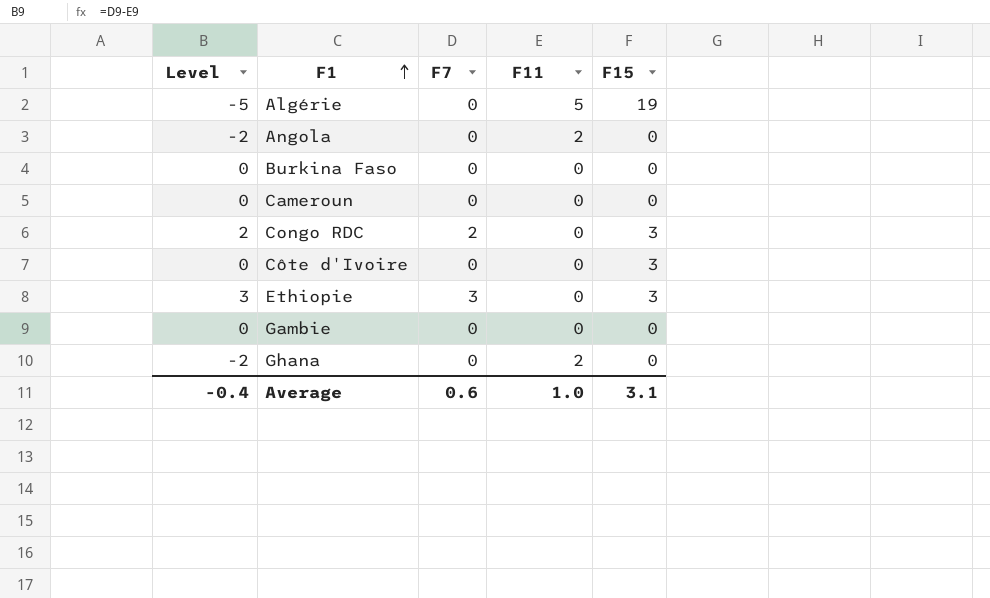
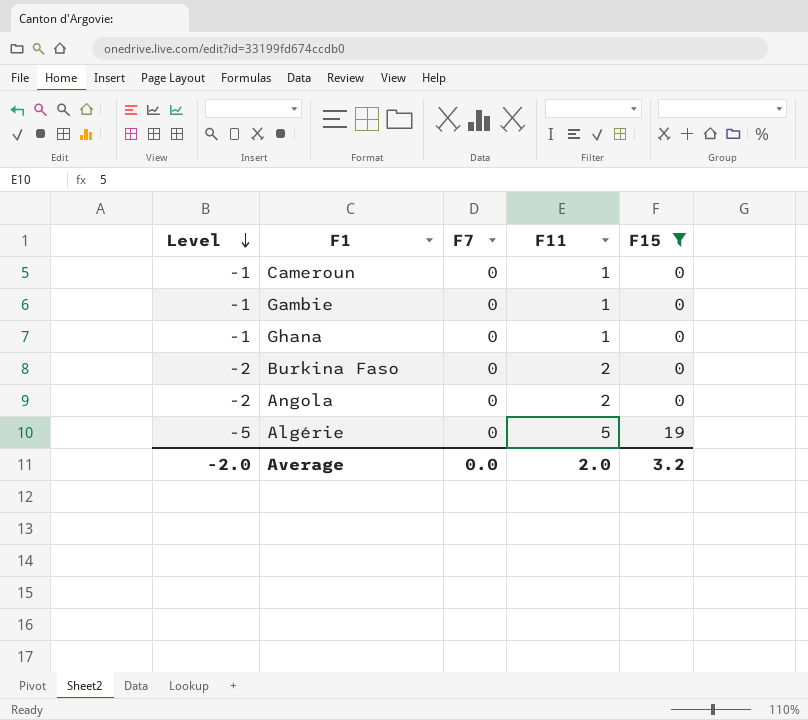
filter: none -> F15 != 3
row order: F1 ascending -> Level descending
Cameroun | Level: 0 -> -1
Cameroun | F11: 0 -> 1
Gambie | Level: 0 -> -1
Gambie | F11: 0 -> 1
Ghana | Level: -2 -> -1
Ghana | F11: 2 -> 1
Burkina Faso | Level: 0 -> -2
Burkina Faso | F11: 0 -> 2
Average | Level: -0.4 -> -2.0
Average | F7: 0.6 -> 0.0
Average | F11: 1.0 -> 2.0
Average | F15: 3.1 -> 3.2

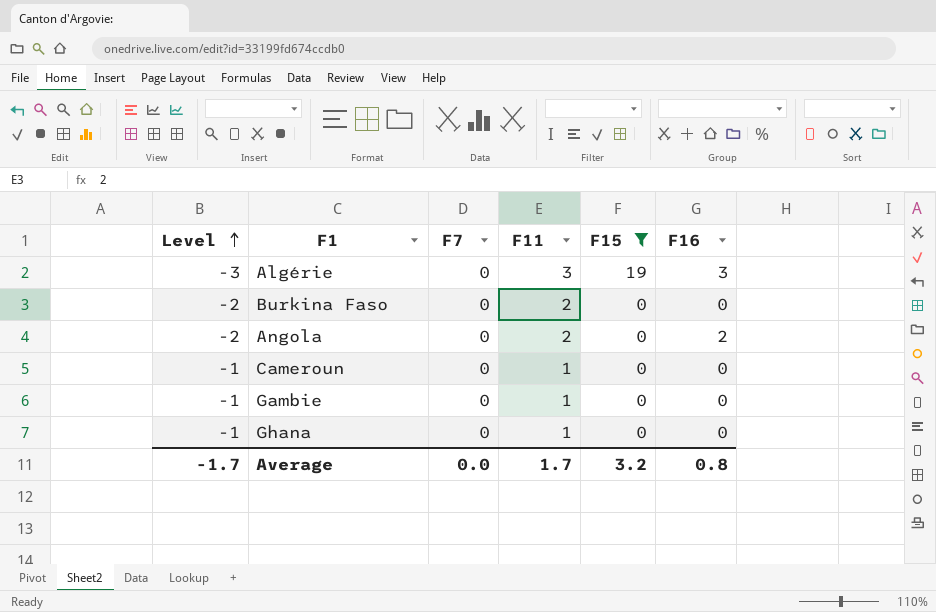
row order: Level descending -> Level ascending
column F16 | position: none -> 6
Algérie | Level: -5 -> -3
Algérie | F11: 5 -> 3
Average | Level: -2.0 -> -1.7
Average | F11: 2.0 -> 1.7

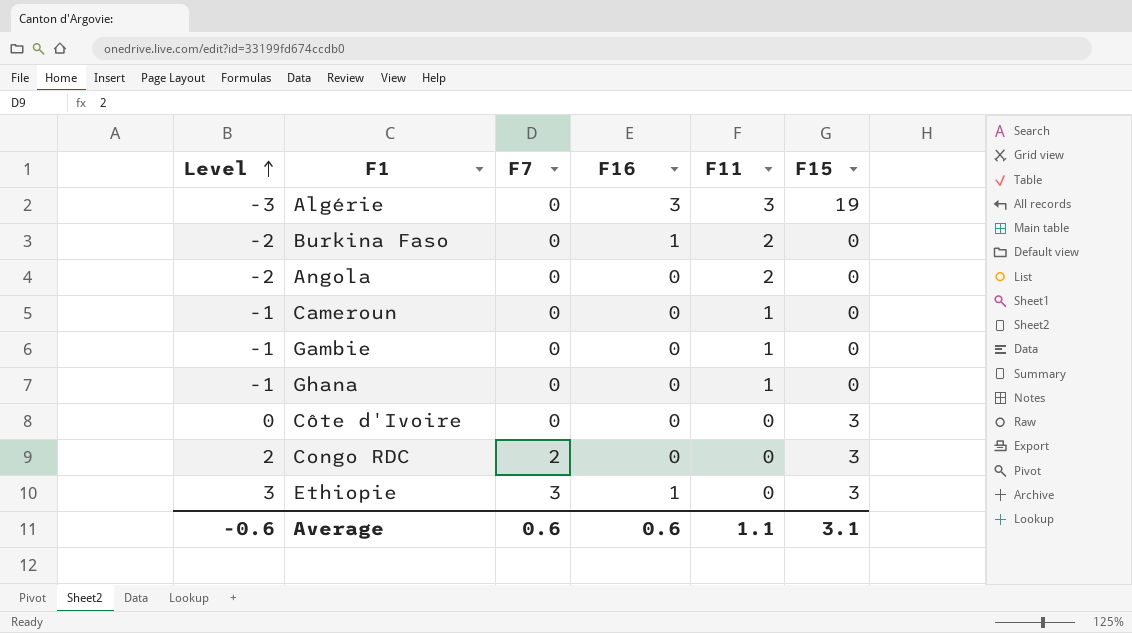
filter: F15 != 3 -> none
column F16 | position: 6 -> 4
Burkina Faso | F16: 0 -> 1
Angola | F16: 2 -> 0
Average | Level: -1.7 -> -0.6
Average | F7: 0.0 -> 0.6
Average | F16: 0.8 -> 0.6
Average | F11: 1.7 -> 1.1
Average | F15: 3.2 -> 3.1

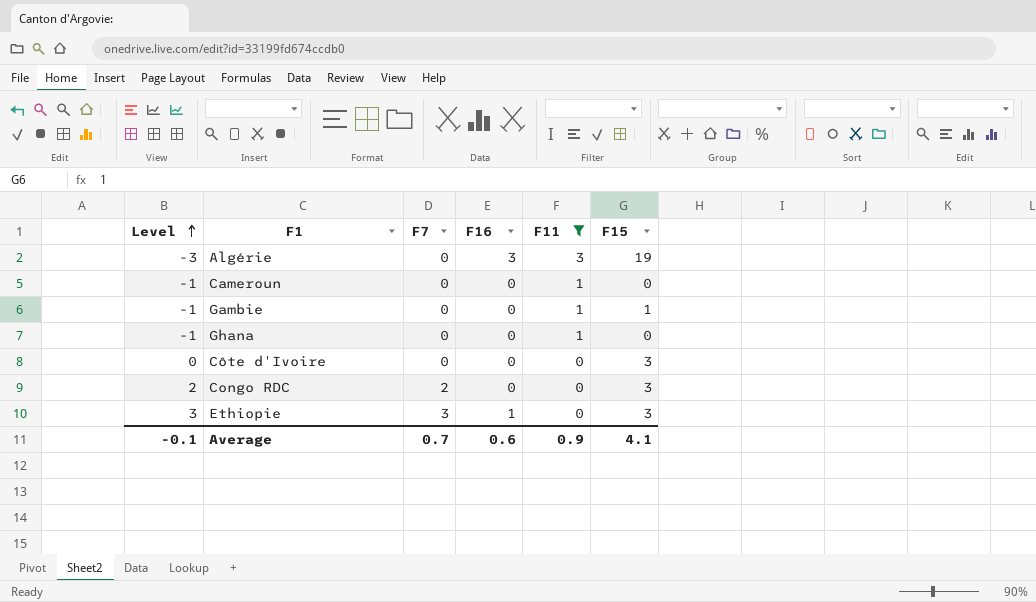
filter: none -> F11 != 2
Gambie | F15: 0 -> 1
Average | Level: -0.6 -> -0.1
Average | F7: 0.6 -> 0.7
Average | F11: 1.1 -> 0.9
Average | F15: 3.1 -> 4.1

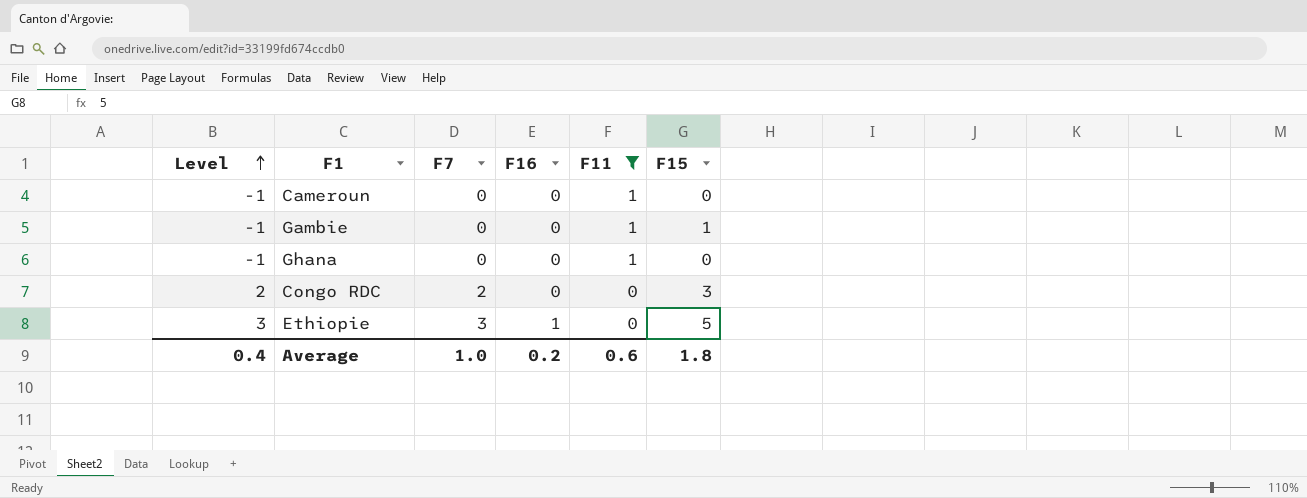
row Algérie: -3 | 0 | 3 | 3 | 19 -> none
row Côte d'Ivoire: 0 | 0 | 0 | 0 | 3 -> none
Ethiopie | F15: 3 -> 5
Average | Level: -0.1 -> 0.4
Average | F7: 0.7 -> 1.0
Average | F16: 0.6 -> 0.2
Average | F11: 0.9 -> 0.6
Average | F15: 4.1 -> 1.8

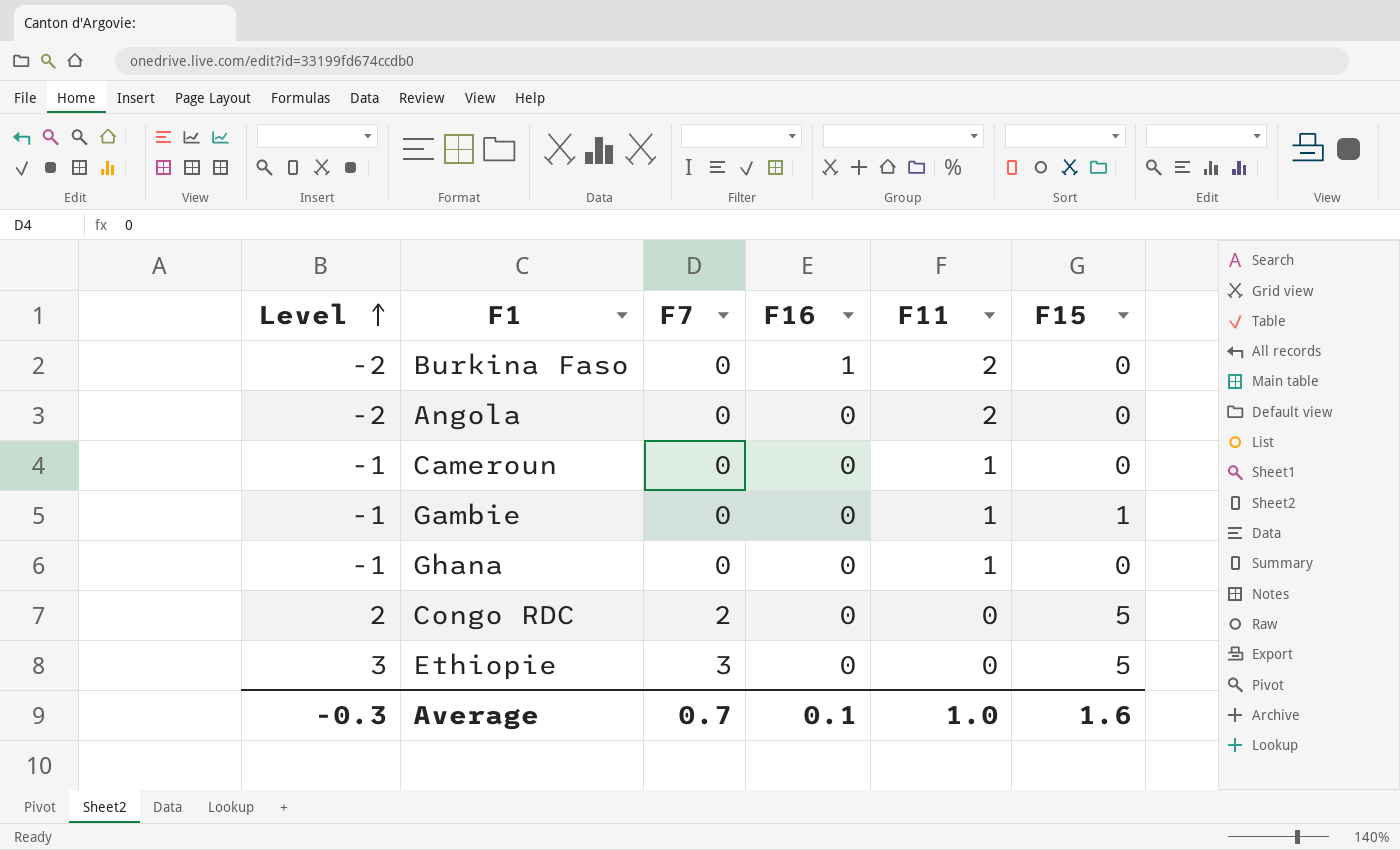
filter: F11 != 2 -> none
Congo RDC | F15: 3 -> 5
Ethiopie | F16: 1 -> 0
Average | Level: 0.4 -> -0.3
Average | F7: 1.0 -> 0.7
Average | F16: 0.2 -> 0.1
Average | F11: 0.6 -> 1.0
Average | F15: 1.8 -> 1.6

